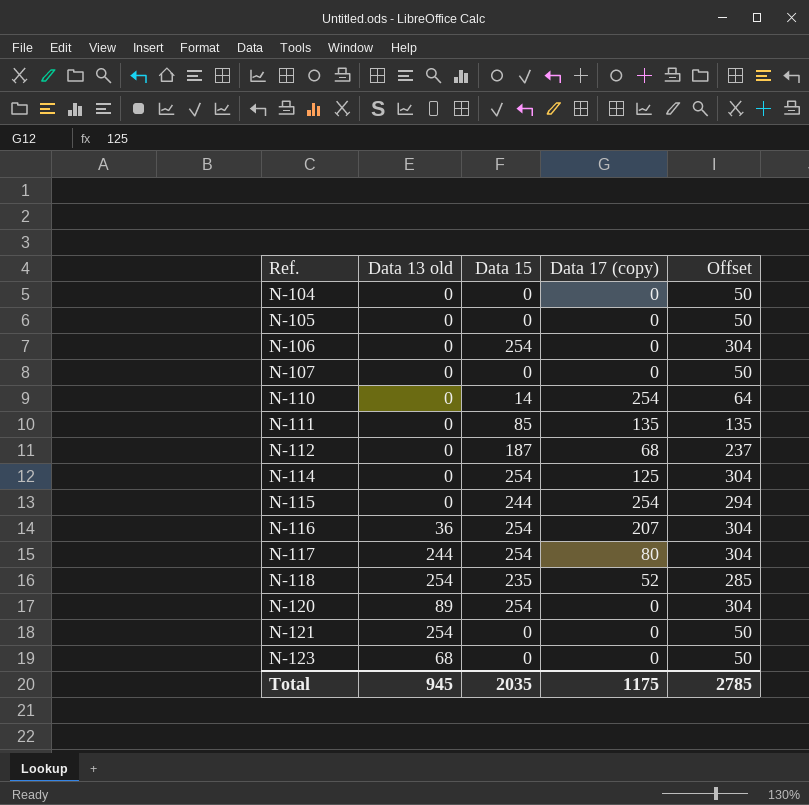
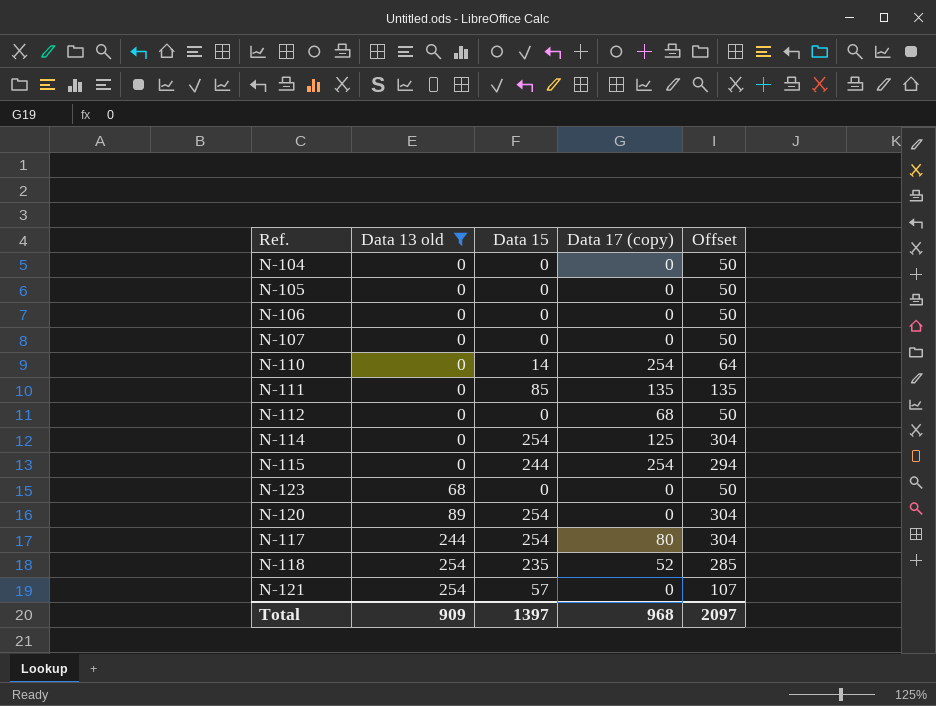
filter: none -> Data 13 old != 36
row order: Ref. ascending -> Data 13 old ascending
N-106 | Data 15: 254 -> 0
N-106 | Offset: 304 -> 50
N-112 | Data 15: 187 -> 0
N-112 | Offset: 237 -> 50
N-121 | Data 15: 0 -> 57
N-121 | Offset: 50 -> 107
Total | Data 13 old: 945 -> 909
Total | Data 15: 2035 -> 1397
Total | Data 17 (copy): 1175 -> 968
Total | Offset: 2785 -> 2097

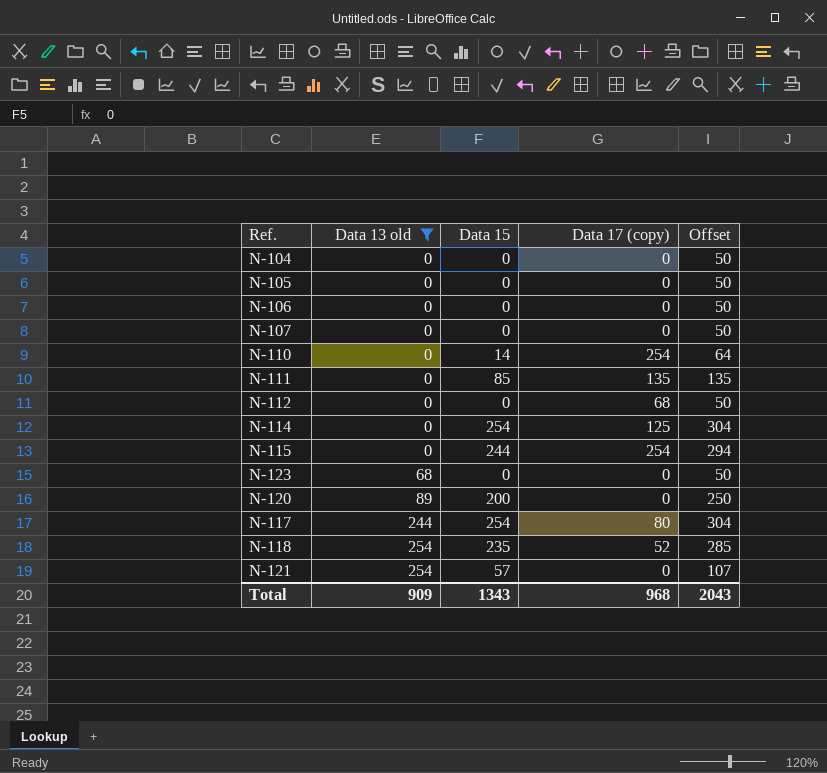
N-120 | Data 15: 254 -> 200
N-120 | Offset: 304 -> 250
Total | Data 15: 1397 -> 1343
Total | Offset: 2097 -> 2043

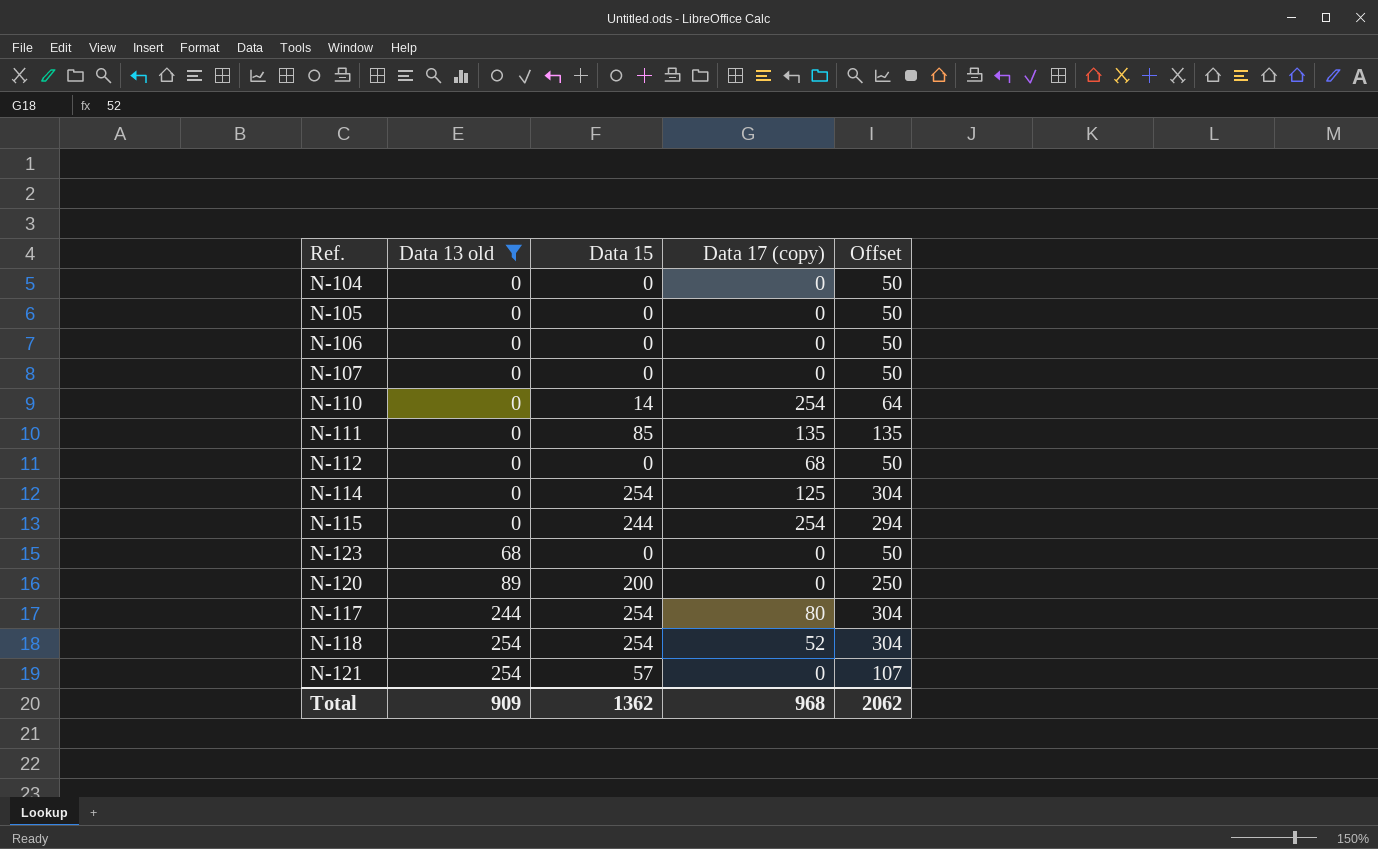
N-118 | Data 15: 235 -> 254
N-118 | Offset: 285 -> 304
Total | Data 15: 1343 -> 1362
Total | Offset: 2043 -> 2062

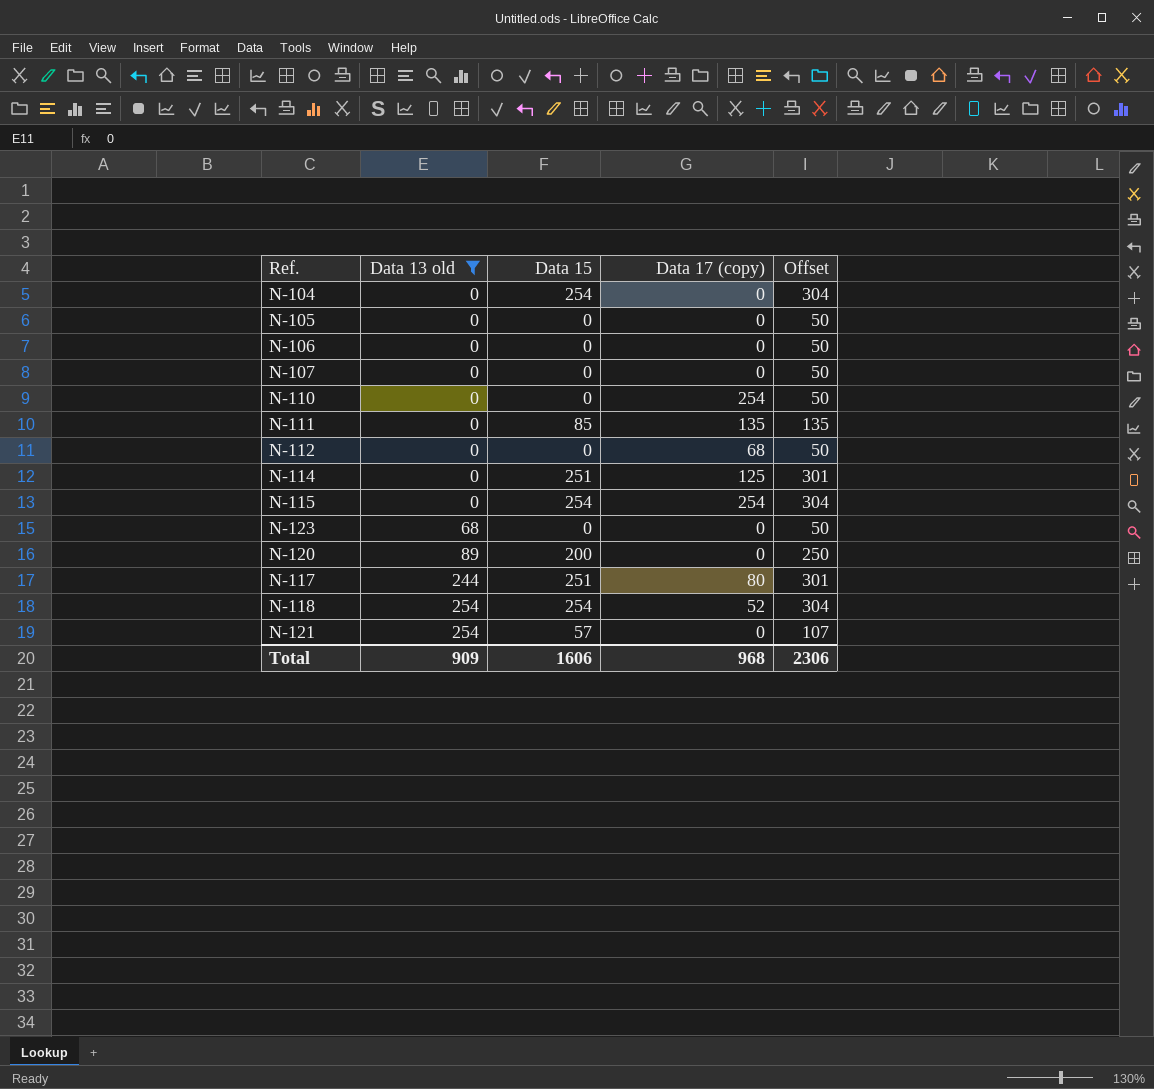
N-104 | Data 15: 0 -> 254
N-104 | Offset: 50 -> 304
N-110 | Data 15: 14 -> 0
N-110 | Offset: 64 -> 50
N-114 | Data 15: 254 -> 251
N-114 | Offset: 304 -> 301
N-115 | Data 15: 244 -> 254
N-115 | Offset: 294 -> 304
N-117 | Data 15: 254 -> 251
N-117 | Offset: 304 -> 301
Total | Data 15: 1362 -> 1606
Total | Offset: 2062 -> 2306

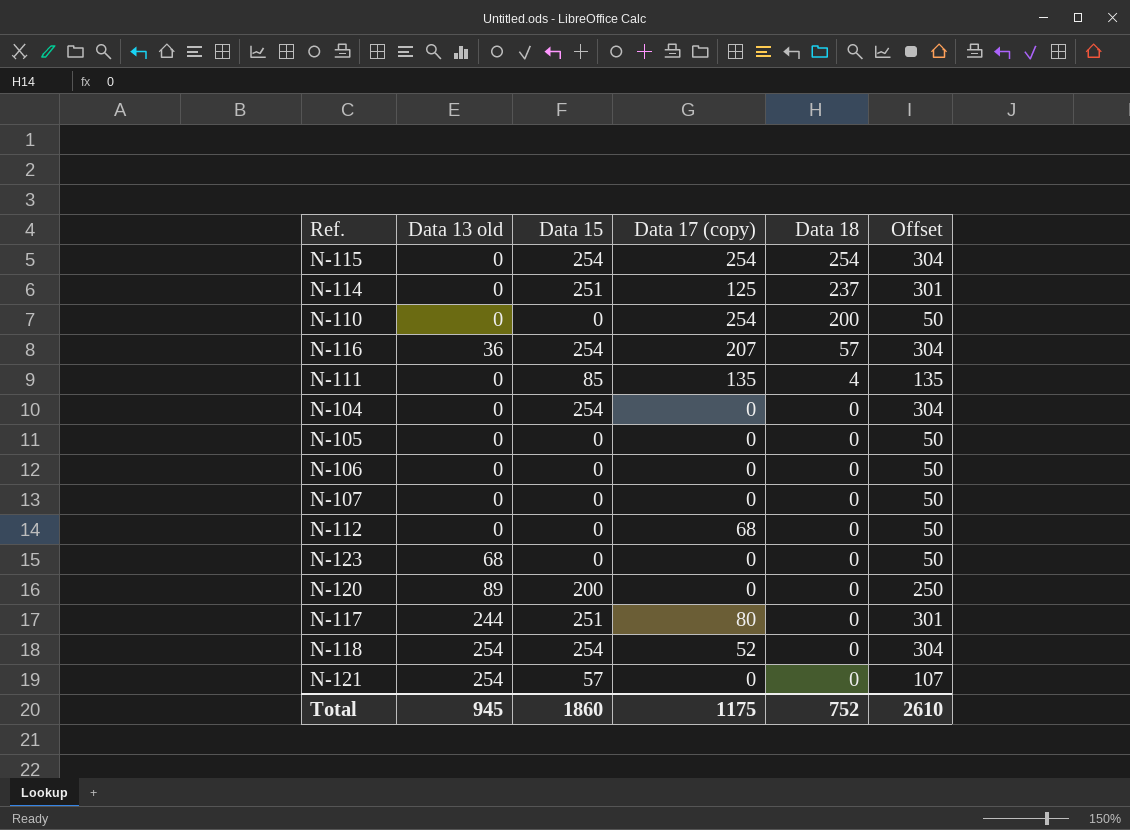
filter: Data 13 old != 36 -> none
row order: Data 13 old ascending -> Data 18 descending
column Data 18 | position: none -> 5
Total | Data 13 old: 909 -> 945
Total | Data 15: 1606 -> 1860
Total | Data 17 (copy): 968 -> 1175
Total | Offset: 2306 -> 2610

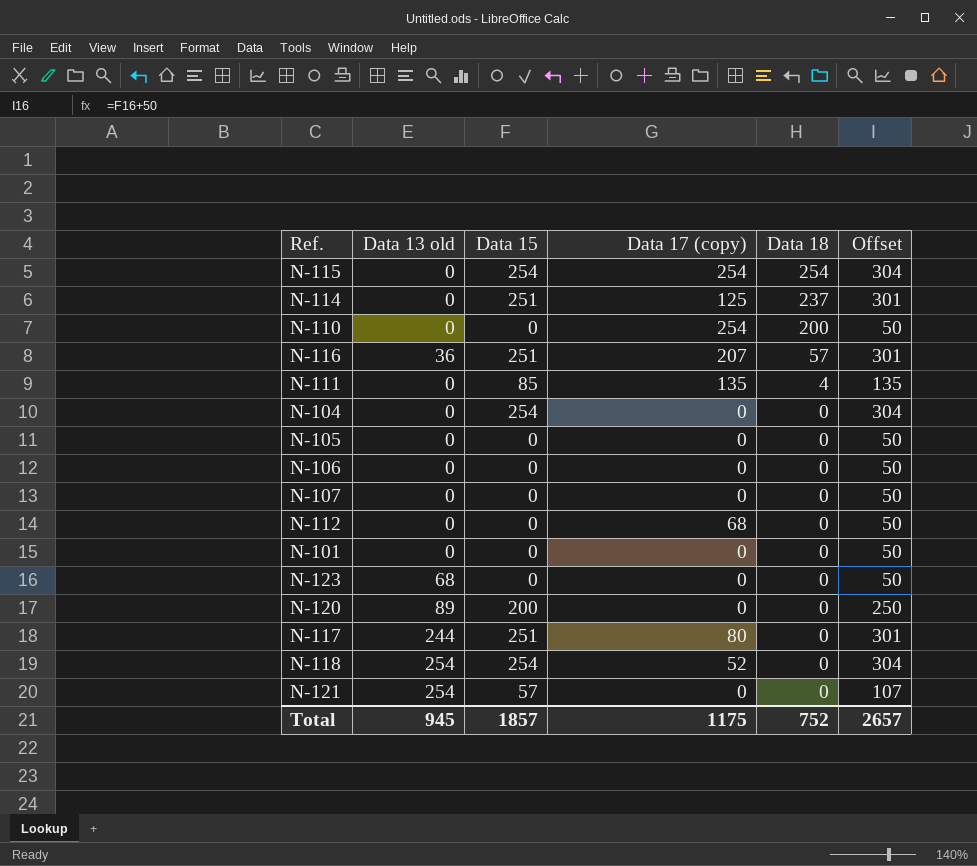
N-116 | Data 15: 254 -> 251
N-116 | Offset: 304 -> 301
row N-101: none -> 0 | 0 | 0 | 0 | 50
Total | Data 15: 1860 -> 1857
Total | Offset: 2610 -> 2657

